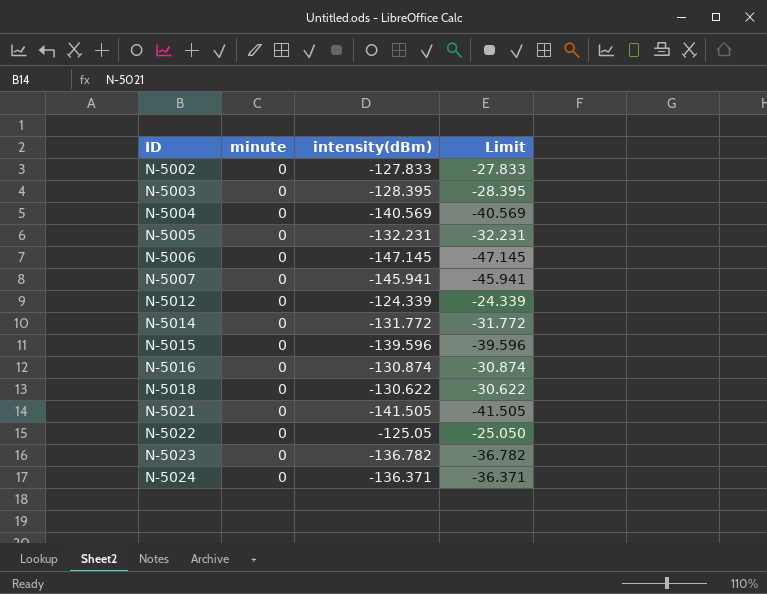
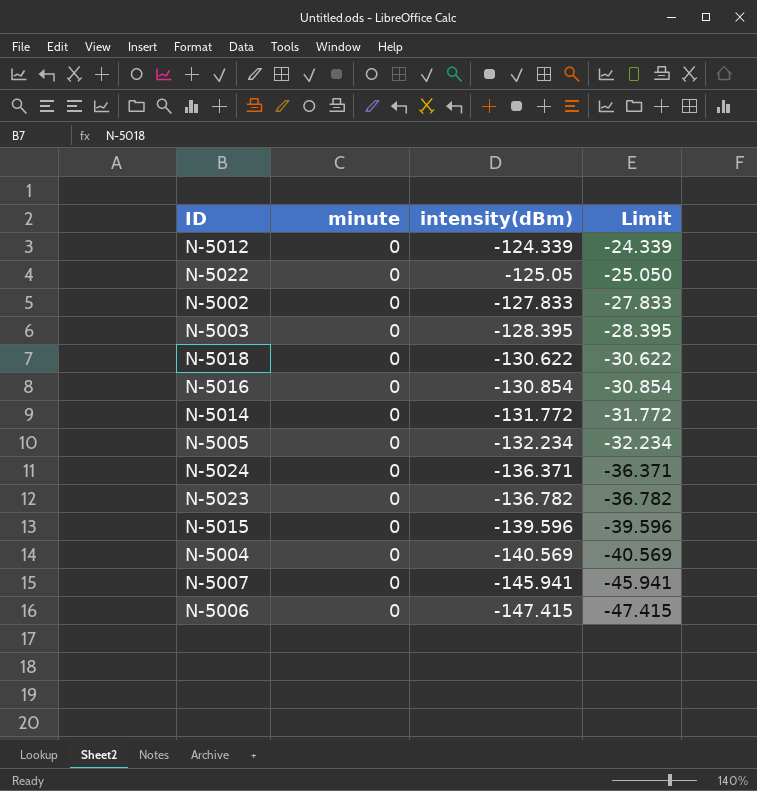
row order: ID ascending -> intensity(dBm) descending
row N-5021: 0 | -141.505 | -41.505 -> none
N-5016 | intensity(dBm): -130.874 -> -130.854
N-5016 | Limit: -30.874 -> -30.854
N-5005 | intensity(dBm): -132.231 -> -132.234
N-5005 | Limit: -32.231 -> -32.234
N-5006 | intensity(dBm): -147.145 -> -147.415
N-5006 | Limit: -47.145 -> -47.415

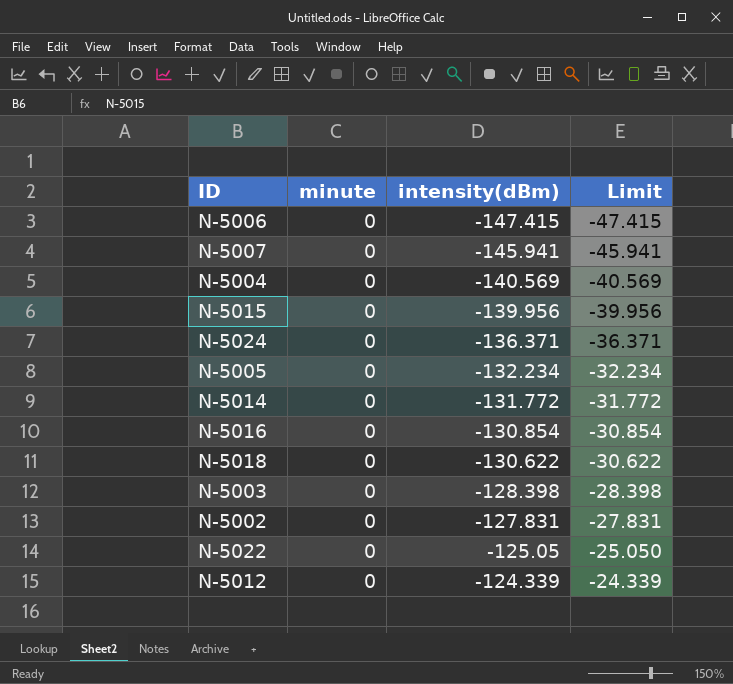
row order: intensity(dBm) descending -> intensity(dBm) ascending
row N-5023: 0 | -136.782 | -36.782 -> none
N-5015 | intensity(dBm): -139.596 -> -139.956
N-5015 | Limit: -39.596 -> -39.956
N-5003 | intensity(dBm): -128.395 -> -128.398
N-5003 | Limit: -28.395 -> -28.398
N-5002 | intensity(dBm): -127.833 -> -127.831
N-5002 | Limit: -27.833 -> -27.831

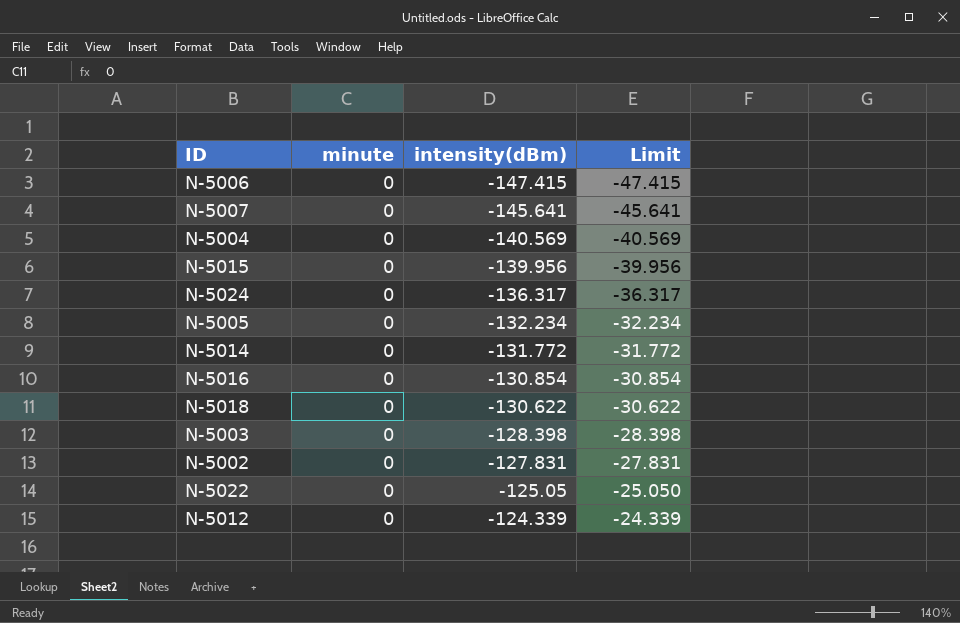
N-5007 | intensity(dBm): -145.941 -> -145.641
N-5007 | Limit: -45.941 -> -45.641
N-5024 | intensity(dBm): -136.371 -> -136.317
N-5024 | Limit: -36.371 -> -36.317

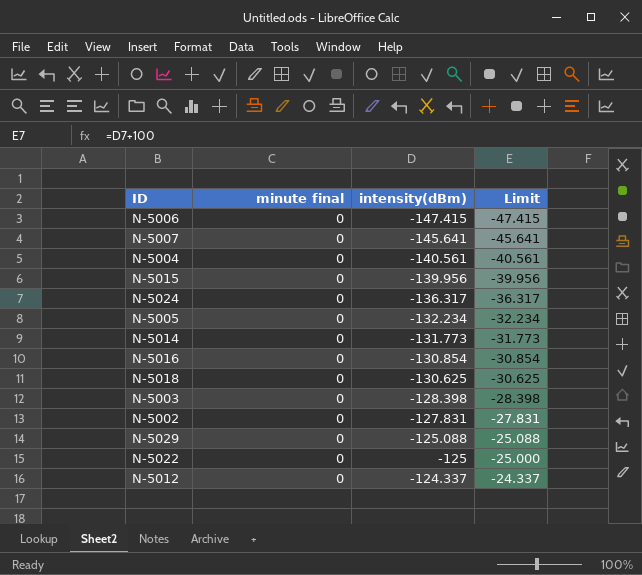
column name: minute -> minute final
N-5004 | intensity(dBm): -140.569 -> -140.561
N-5004 | Limit: -40.569 -> -40.561
N-5014 | intensity(dBm): -131.772 -> -131.773
N-5014 | Limit: -31.772 -> -31.773
N-5018 | intensity(dBm): -130.622 -> -130.625
N-5018 | Limit: -30.622 -> -30.625
row N-5029: none -> 0 | -125.088 | -25.088
N-5022 | intensity(dBm): -125.05 -> -125
N-5022 | Limit: -25.050 -> -25.000
N-5012 | intensity(dBm): -124.339 -> -124.337
N-5012 | Limit: -24.339 -> -24.337

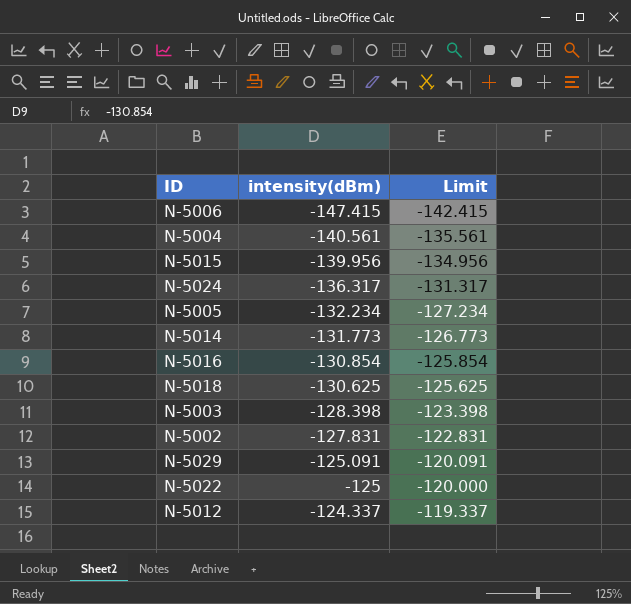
column minute final | position: 2 -> none
column Limit | formula: [intensity(dBm)] + 100 -> [intensity(dBm)] + 5
row N-5007: 0 | -145.641 | -45.641 -> none
N-5029 | intensity(dBm): -125.088 -> -125.091

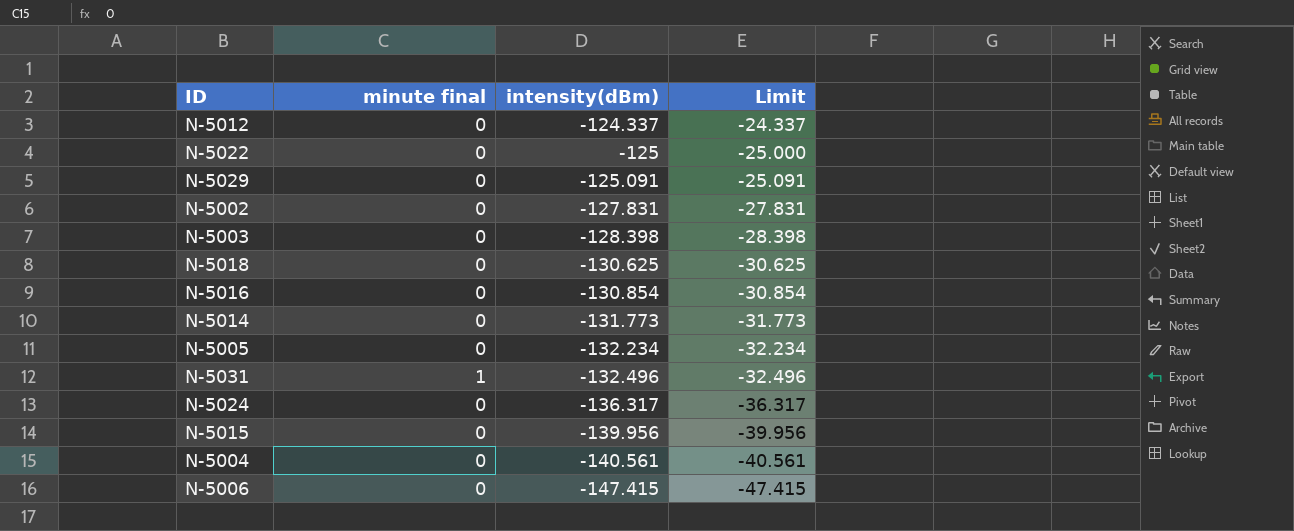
row order: intensity(dBm) ascending -> intensity(dBm) descending
column minute final | position: none -> 2
column Limit | formula: [intensity(dBm)] + 5 -> [intensity(dBm)] + 100
row N-5031: none -> 1 | -132.496 | -32.496

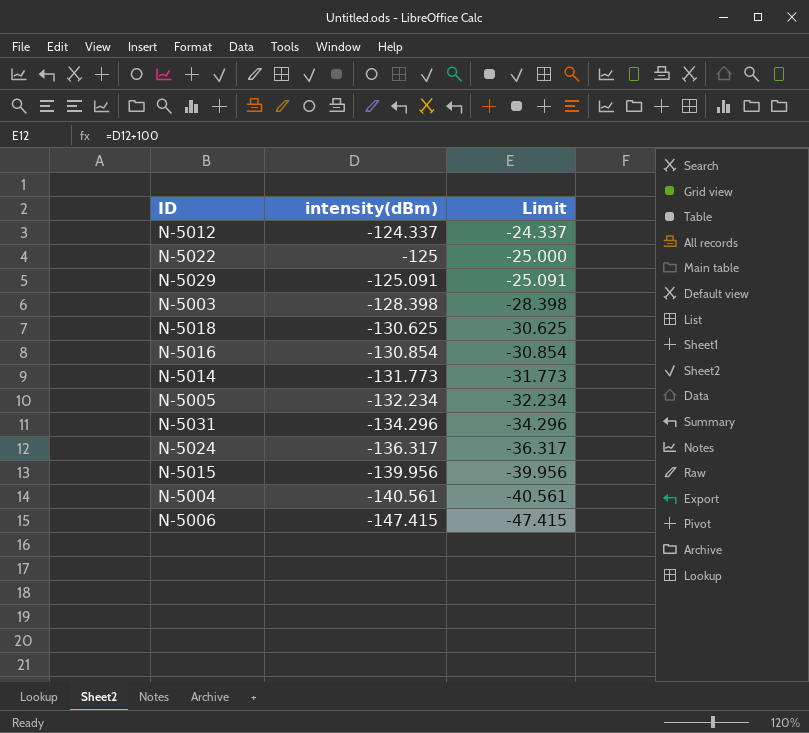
column minute final | position: 2 -> none
row N-5002: 0 | -127.831 | -27.831 -> none
N-5031 | intensity(dBm): -132.496 -> -134.296
N-5031 | Limit: -32.496 -> -34.296

